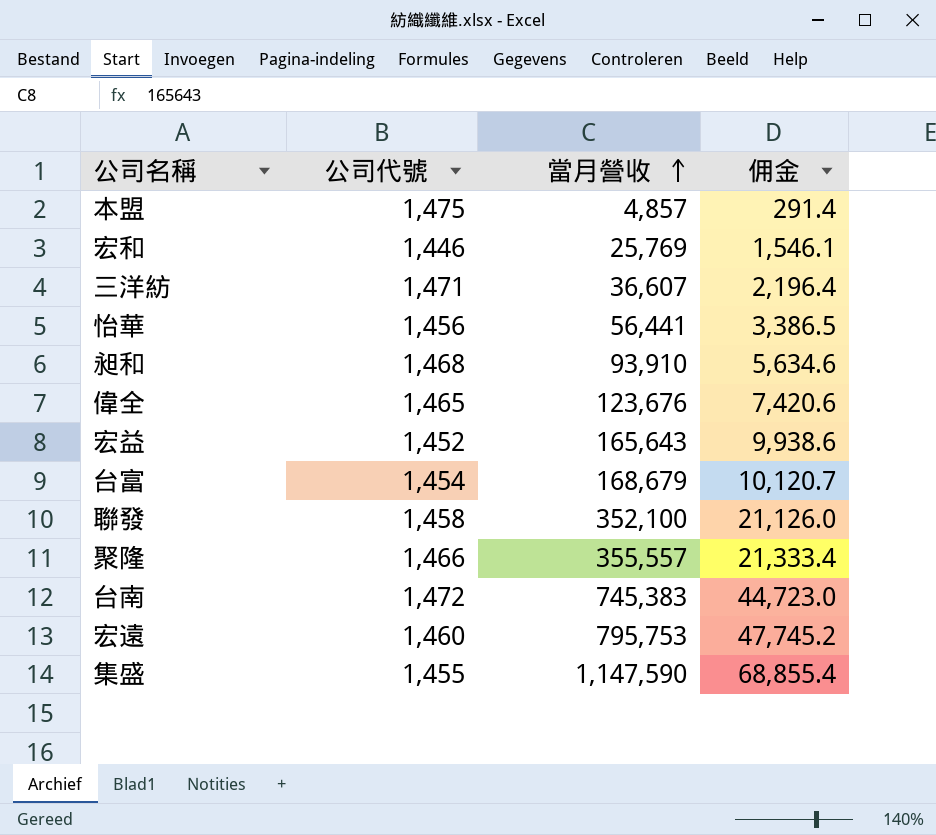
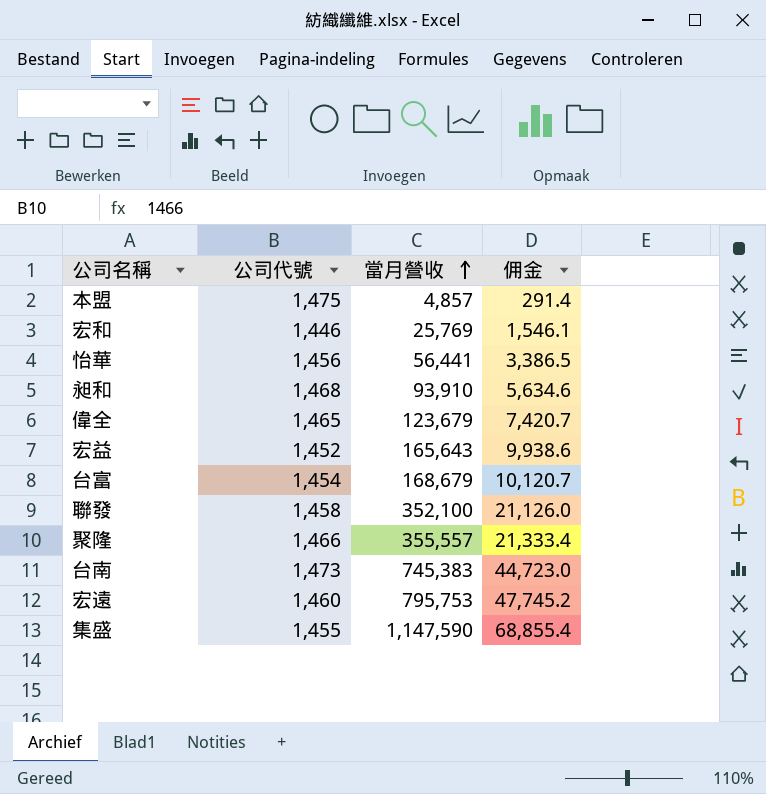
row 三洋紡: 1,471 | 36,607 | 2,196.4 -> none
偉全 | 當月營收: 123,676 -> 123,679
偉全 | 佣金: 7,420.6 -> 7,420.7
台南 | 公司代號: 1,472 -> 1,473

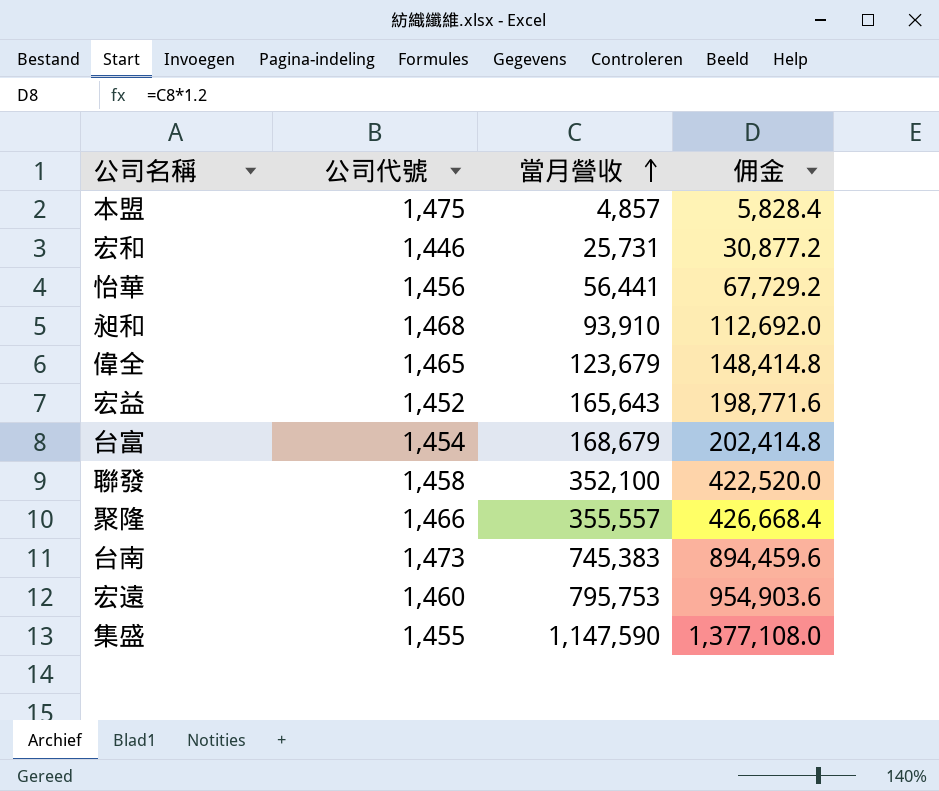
column 佣金 | formula: [當月營收] * 0.06 -> [當月營收] * 1.2
宏和 | 當月營收: 25,769 -> 25,731

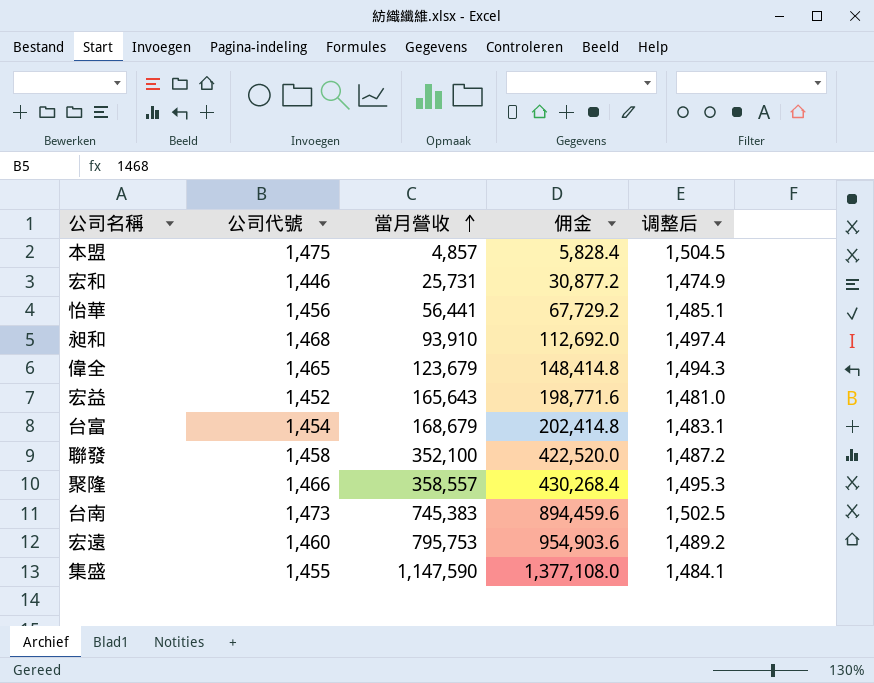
column 调整后 | formula: none -> [公司代號] * 1.02
聚隆 | 當月營收: 355,557 -> 358,557
聚隆 | 佣金: 426,668.4 -> 430,268.4

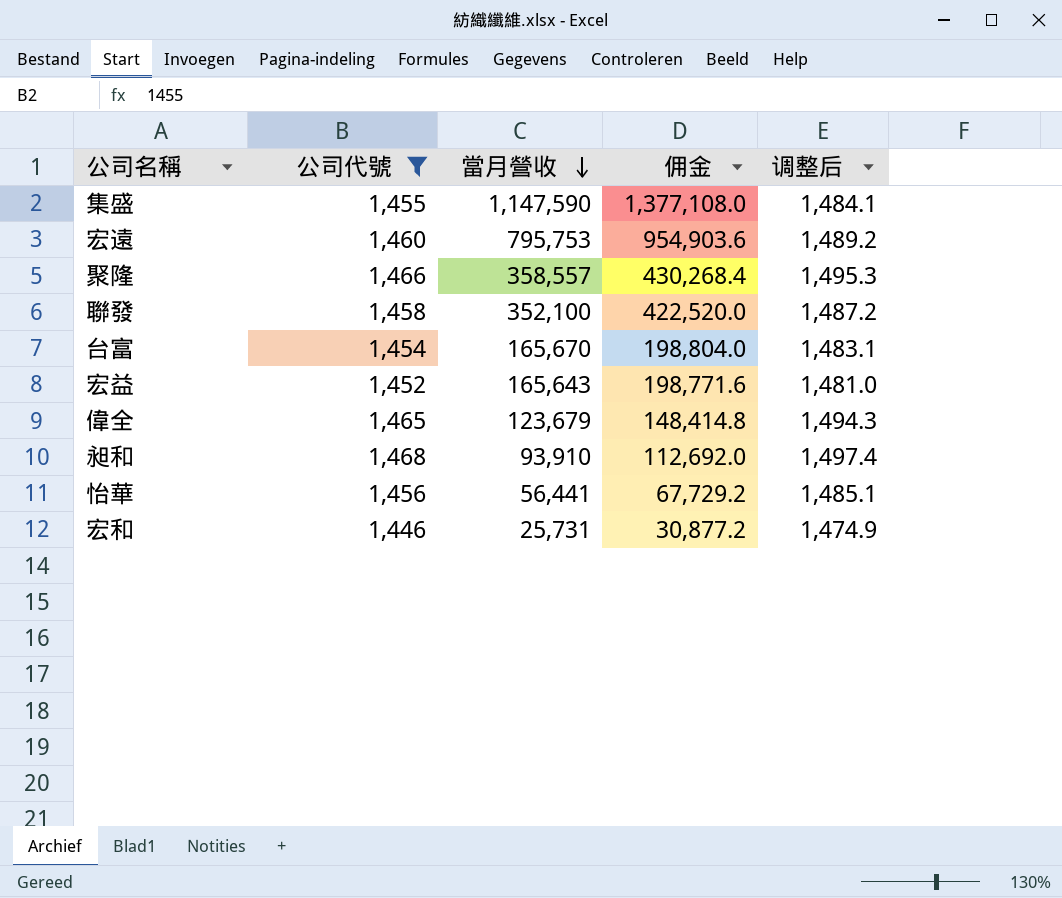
filter: none -> 公司代號 <= 1,468
row order: 當月營收 ascending -> 當月營收 descending
台富 | 當月營收: 168,679 -> 165,670
台富 | 佣金: 202,414.8 -> 198,804.0

